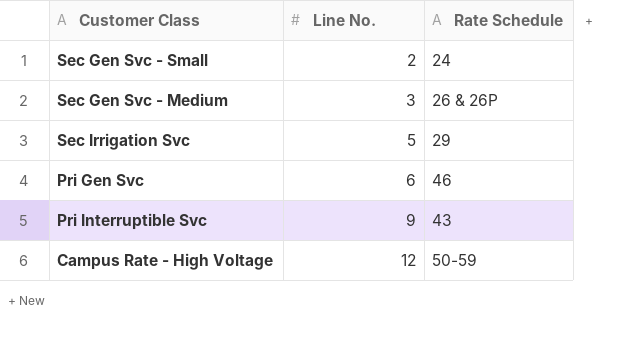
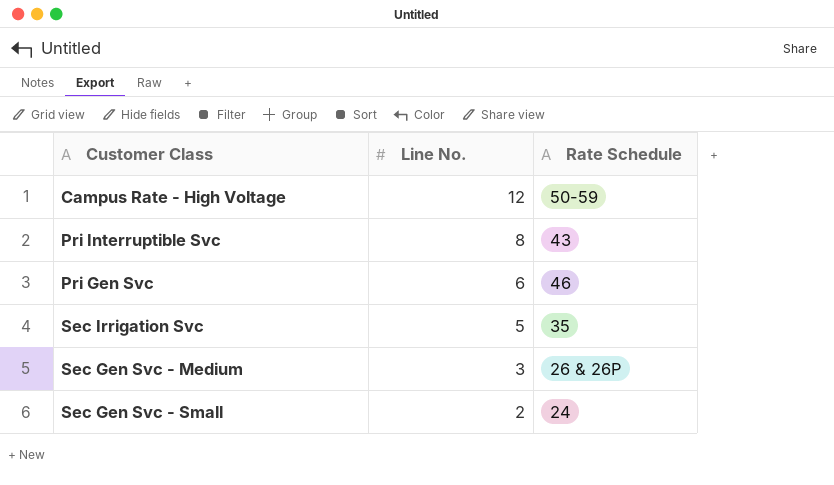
row order: Line No. ascending -> Line No. descending
Pri Interruptible Svc | Line No.: 9 -> 8
Sec Irrigation Svc | Rate Schedule: 29 -> 35

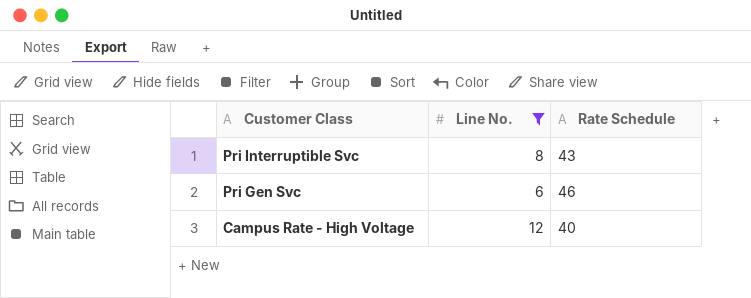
filter: none -> Line No. >= 6
row order: Line No. descending -> Customer Class descending
Campus Rate - High Voltage | Rate Schedule: 50-59 -> 40

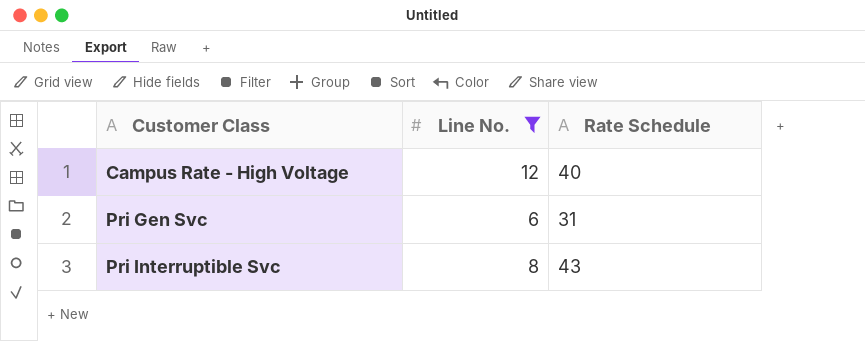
row order: Customer Class descending -> Customer Class ascending
Pri Gen Svc | Rate Schedule: 46 -> 31

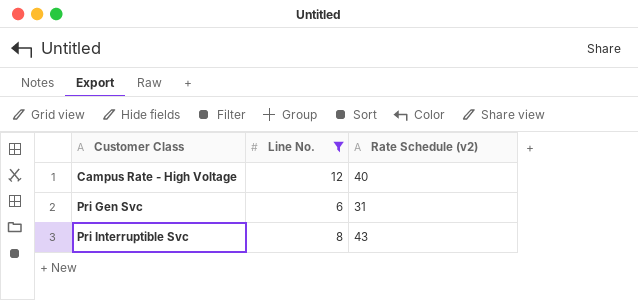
column name: Rate Schedule -> Rate Schedule (v2)

